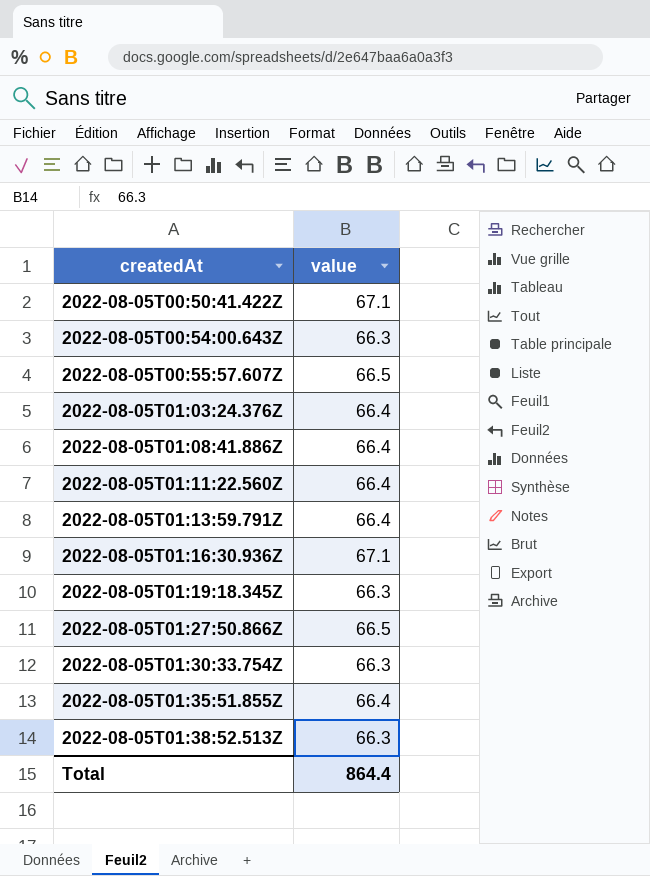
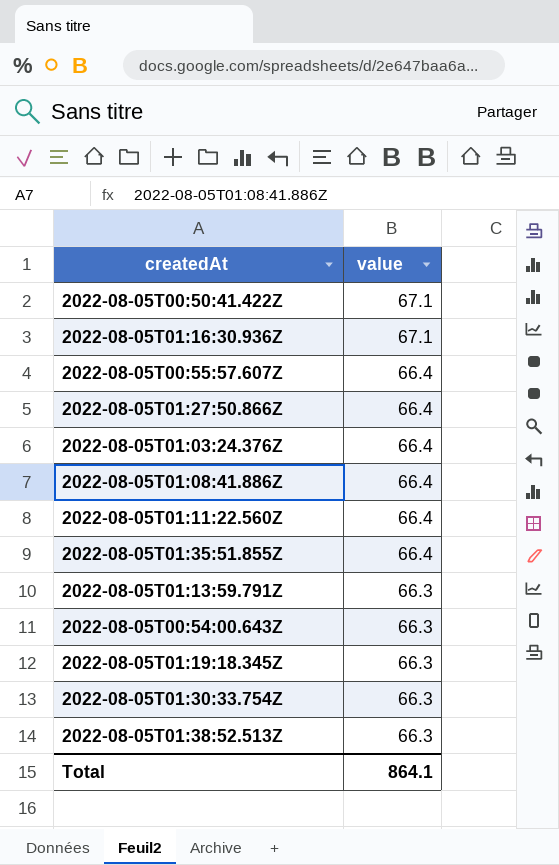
row order: createdAt ascending -> value descending
2022-08-05T00:55:57.607Z | value: 66.5 -> 66.4
2022-08-05T01:27:50.866Z | value: 66.5 -> 66.4
2022-08-05T01:13:59.791Z | value: 66.4 -> 66.3
Total | value: 864.4 -> 864.1

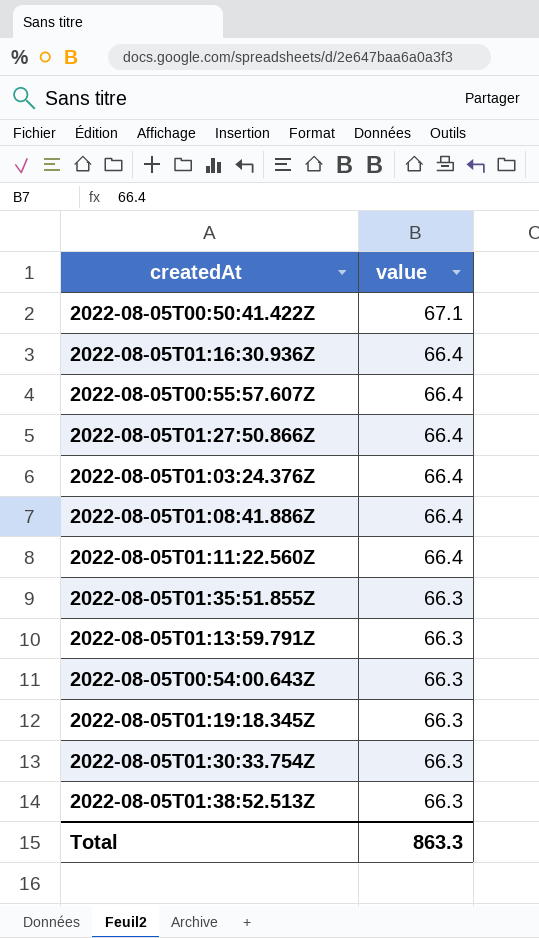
2022-08-05T01:16:30.936Z | value: 67.1 -> 66.4
2022-08-05T01:35:51.855Z | value: 66.4 -> 66.3
Total | value: 864.1 -> 863.3

